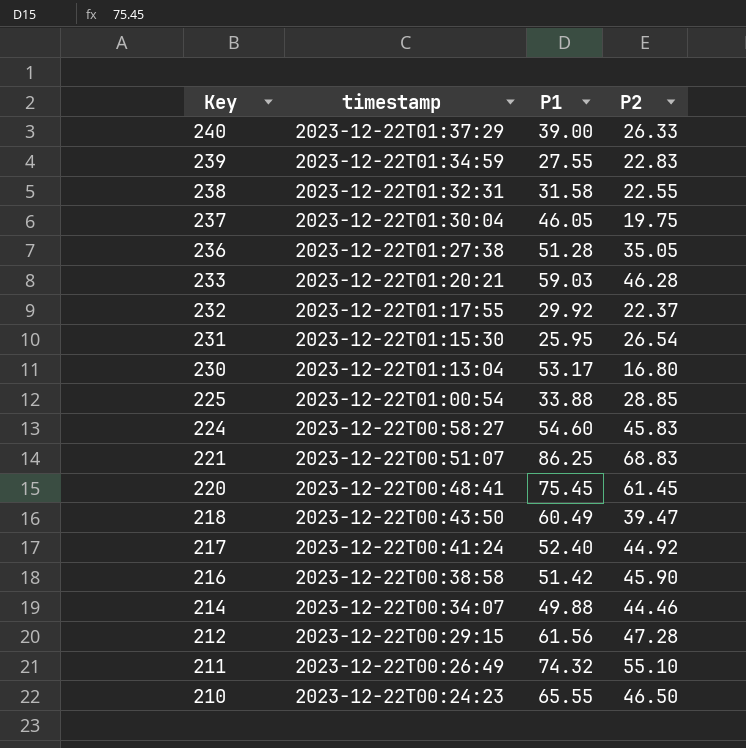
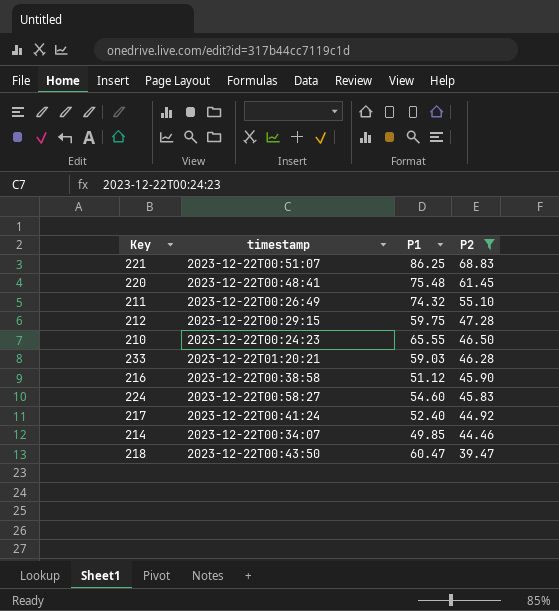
filter: none -> P2 >= 39.47
row order: Key descending -> P2 descending
220 | P1: 75.45 -> 75.48
212 | P1: 61.56 -> 59.75
216 | P1: 51.42 -> 51.12
214 | P1: 49.88 -> 49.85
218 | P1: 60.49 -> 60.47

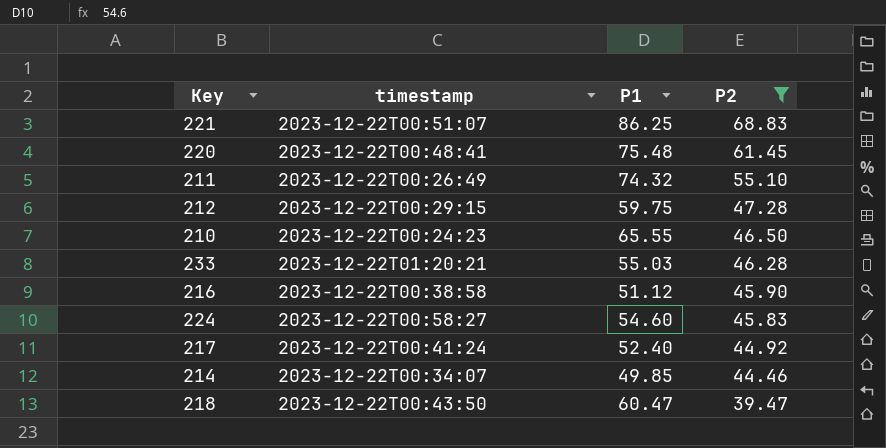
233 | P1: 59.03 -> 55.03

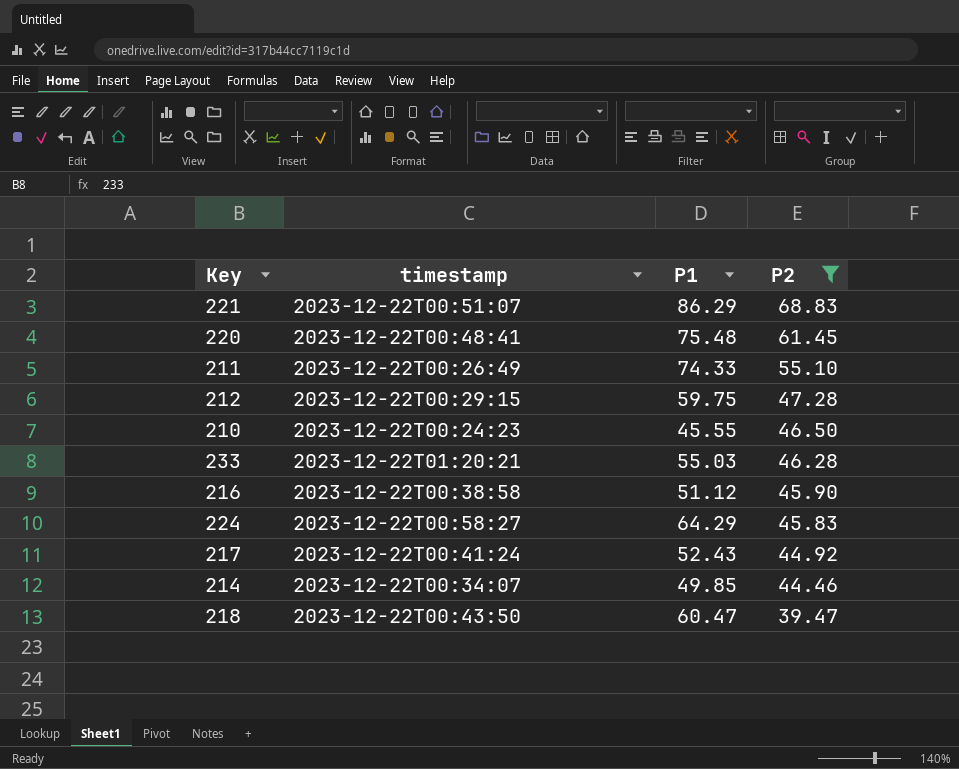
221 | P1: 86.25 -> 86.29
211 | P1: 74.32 -> 74.33
210 | P1: 65.55 -> 45.55
224 | P1: 54.60 -> 64.29
217 | P1: 52.40 -> 52.43

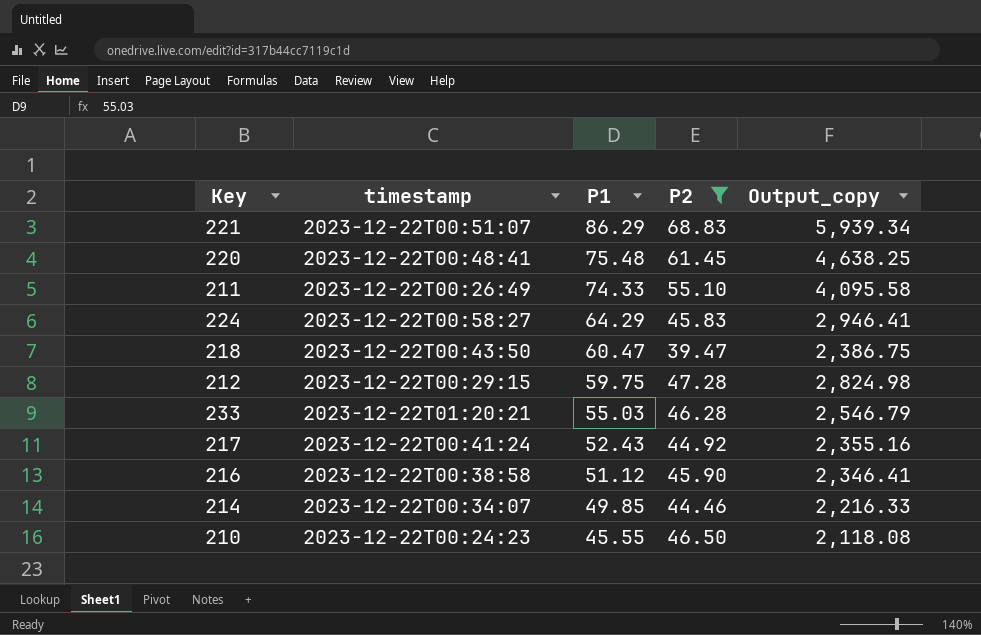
row order: P2 descending -> P1 descending
column Output_copy | formula: none -> [P1] * [P2]

